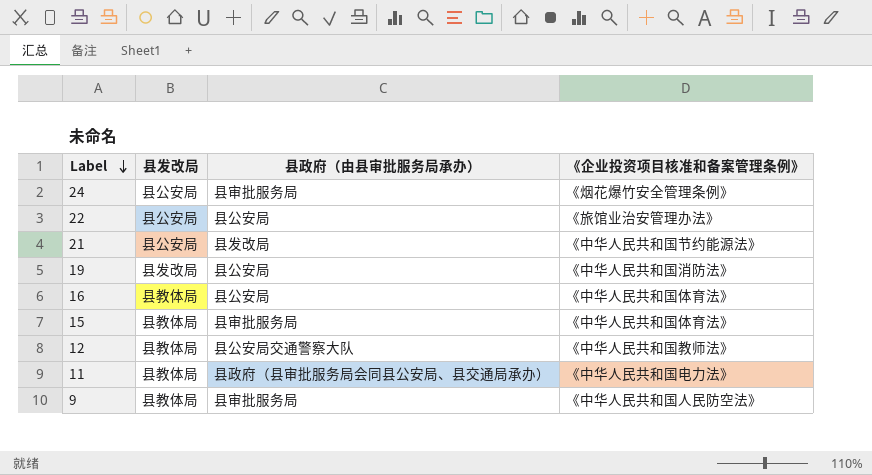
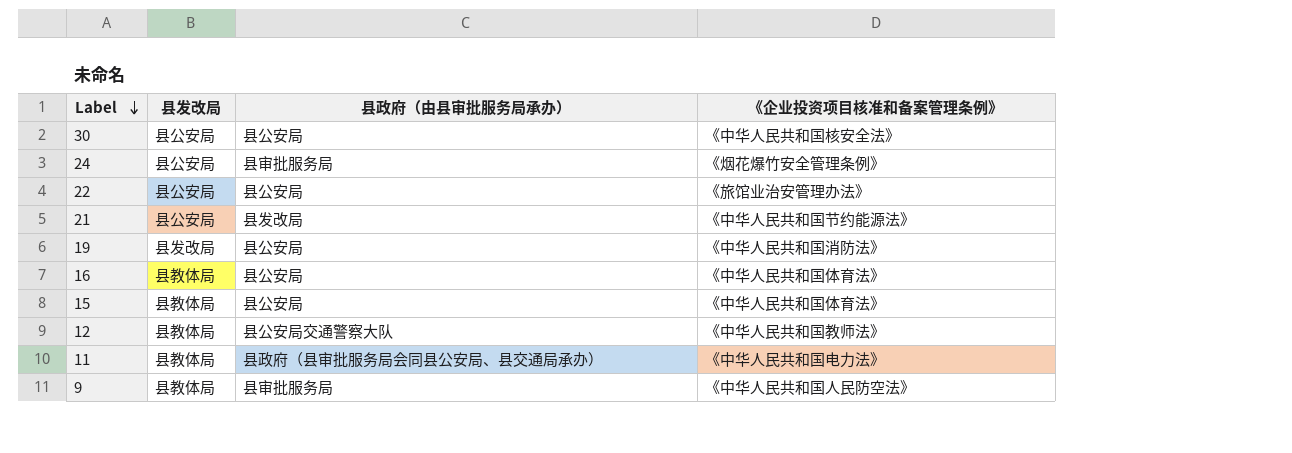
row 30: none -> 县公安局 | 县公安局 | 《中华人民共和国核安全法》
15 | 县政府（由县审批服务局承办）: 县审批服务局 -> 县公安局

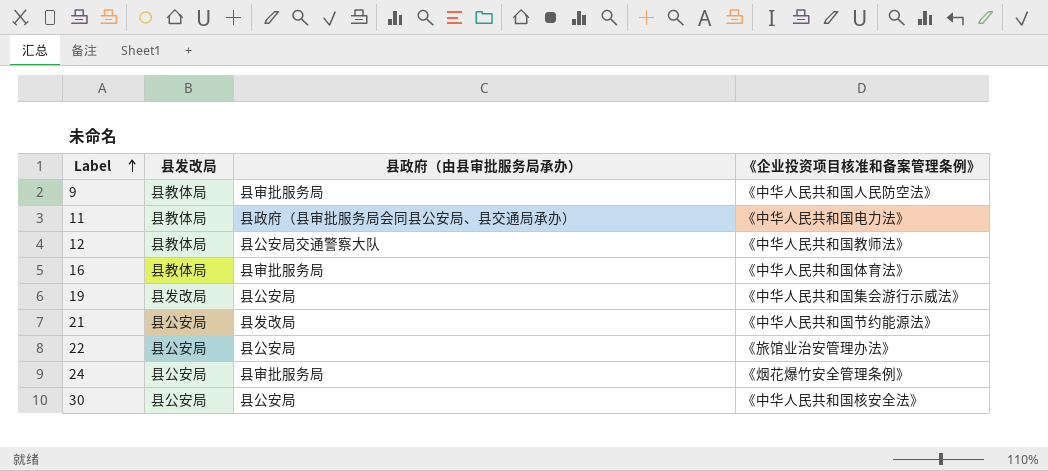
row order: Label descending -> Label ascending
row 15: 县教体局 | 县公安局 | 《中华人民共和国体育法》 -> none
16 | 县政府（由县审批服务局承办）: 县公安局 -> 县审批服务局
19 | 《企业投资项目核准和备案管理条例》: 《中华人民共和国消防法》 -> 《中华人民共和国集会游行示威法》

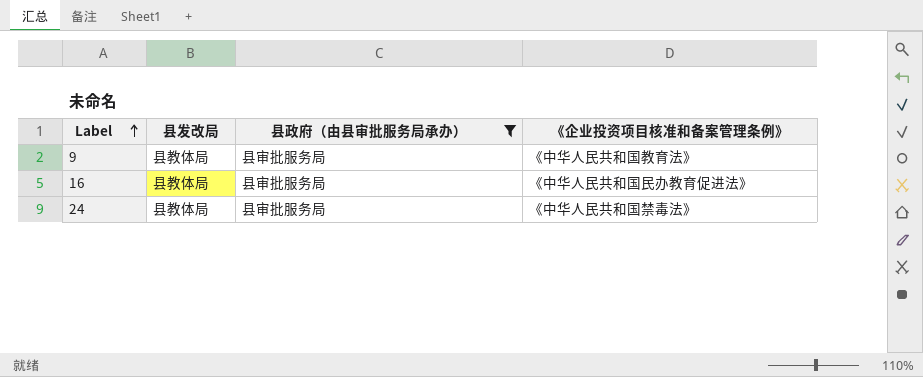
filter: none -> 县政府（由县审批服务局承办） = 县审批服务局
9 | 《企业投资项目核准和备案管理条例》: 《中华人民共和国人民防空法》 -> 《中华人民共和国教育法》
16 | 《企业投资项目核准和备案管理条例》: 《中华人民共和国体育法》 -> 《中华人民共和国民办教育促进法》
24 | 县发改局: 县公安局 -> 县教体局
24 | 《企业投资项目核准和备案管理条例》: 《烟花爆竹安全管理条例》 -> 《中华人民共和国禁毒法》

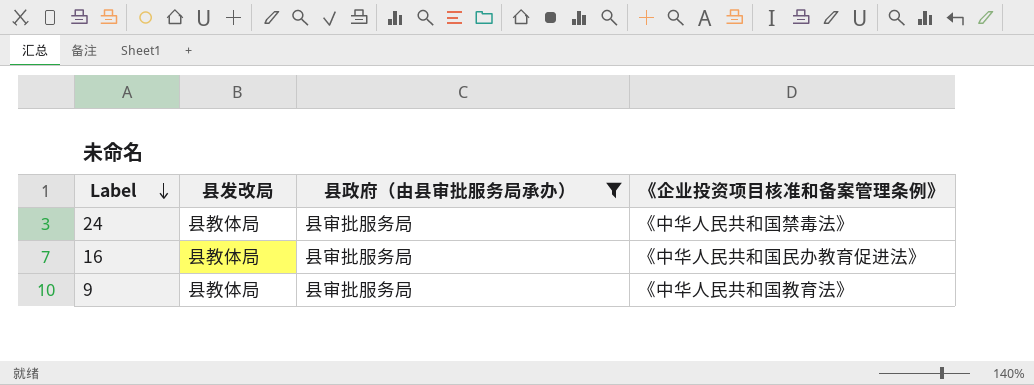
row order: Label ascending -> Label descending

